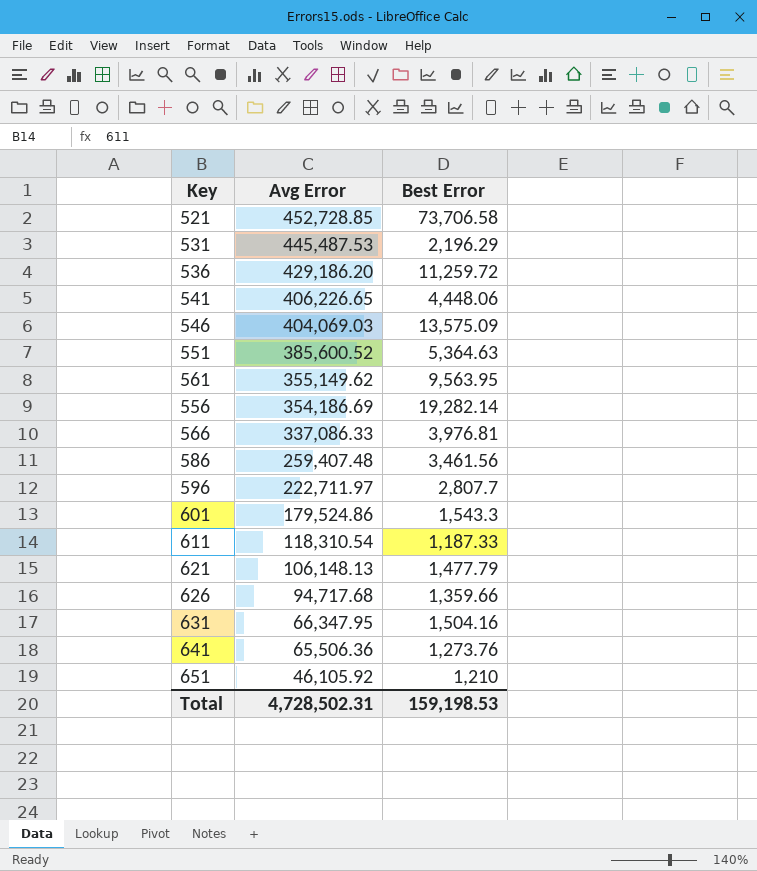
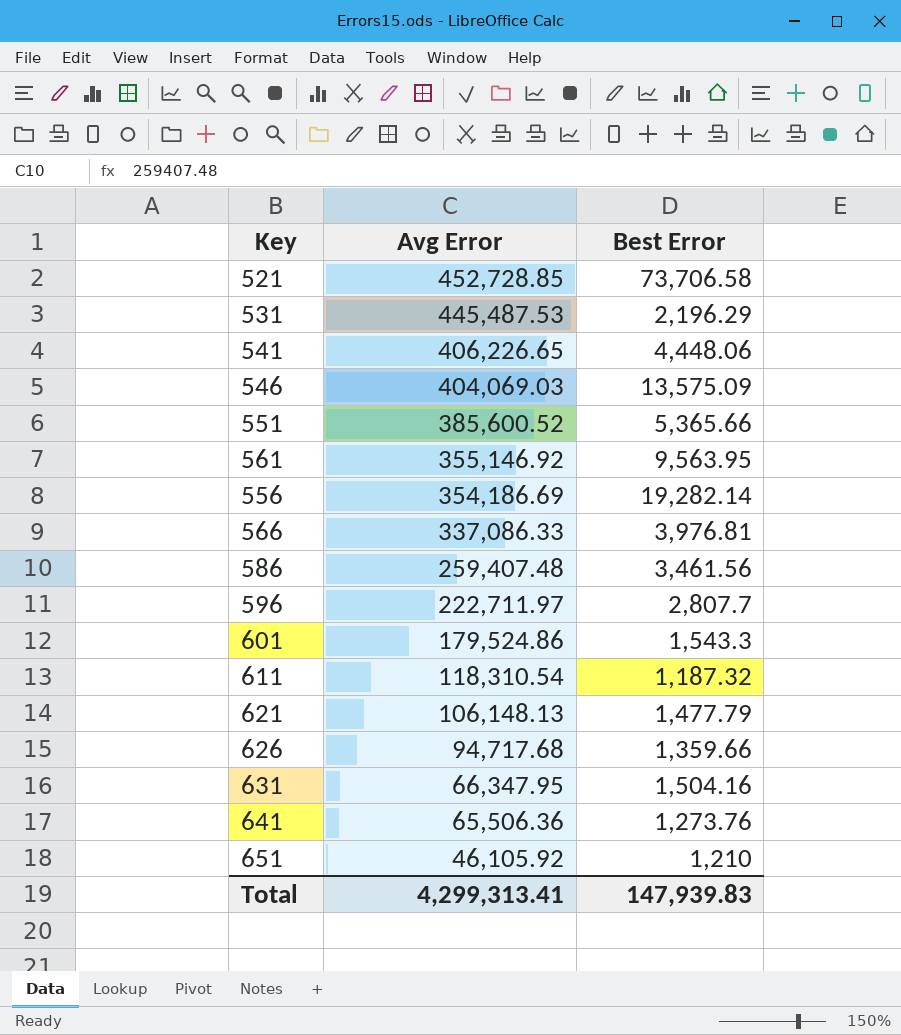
row 536: 429,186.20 | 11,259.72 -> none
551 | Best Error: 5,364.63 -> 5,365.66
561 | Avg Error: 355,149.62 -> 355,146.92
611 | Best Error: 1,187.33 -> 1,187.32
Total | Avg Error: 4,728,502.31 -> 4,299,313.41
Total | Best Error: 159,198.53 -> 147,939.83

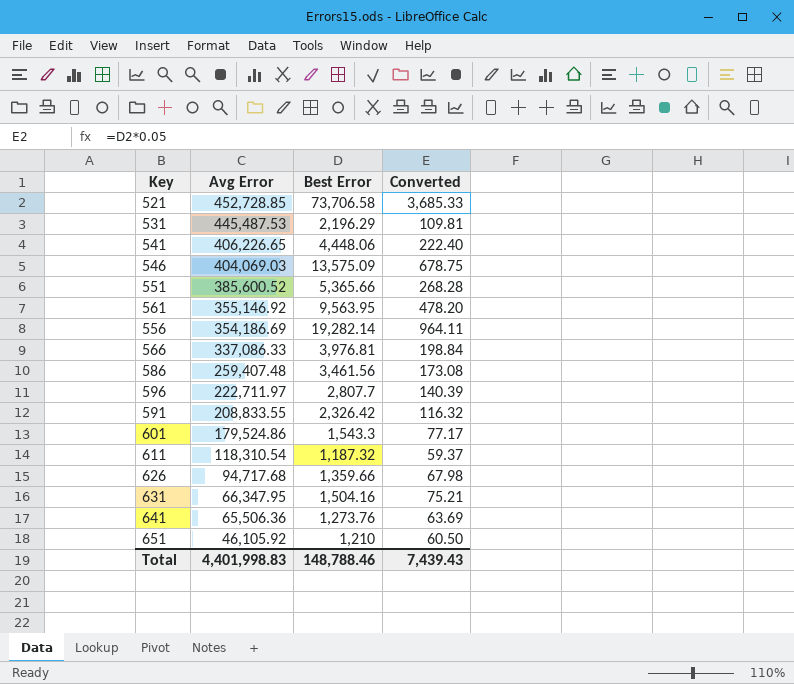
column Converted | formula: none -> [Best Error] * 0.05
row 621: 106,148.13 | 1,477.79 -> none
row 591: none -> 208,833.55 | 2,326.42 | 116.32
Total | Avg Error: 4,299,313.41 -> 4,401,998.83
Total | Best Error: 147,939.83 -> 148,788.46

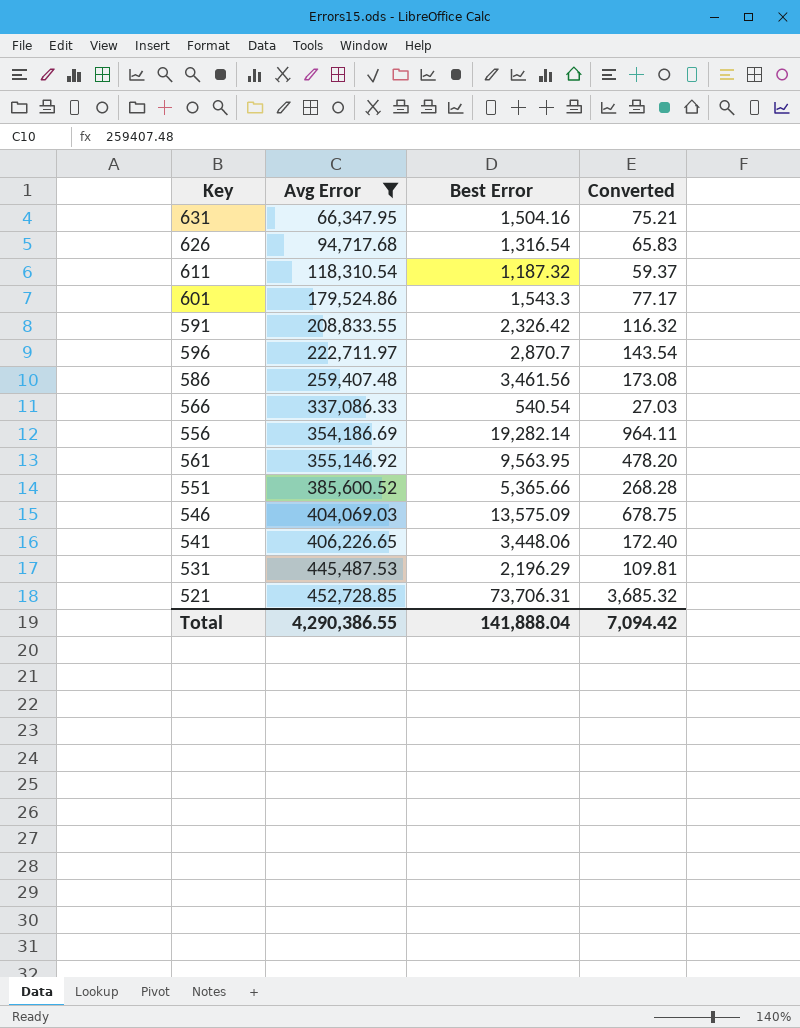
filter: none -> Avg Error >= 66,347.95
row order: Avg Error descending -> Avg Error ascending
626 | Best Error: 1,359.66 -> 1,316.54
626 | Converted: 67.98 -> 65.83
596 | Best Error: 2,807.7 -> 2,870.7
596 | Converted: 140.39 -> 143.54
566 | Best Error: 3,976.81 -> 540.54
566 | Converted: 198.84 -> 27.03
541 | Best Error: 4,448.06 -> 3,448.06
541 | Converted: 222.40 -> 172.40
521 | Best Error: 73,706.58 -> 73,706.31
521 | Converted: 3,685.33 -> 3,685.32
Total | Avg Error: 4,401,998.83 -> 4,290,386.55
Total | Best Error: 148,788.46 -> 141,888.04
Total | Converted: 7,439.43 -> 7,094.42

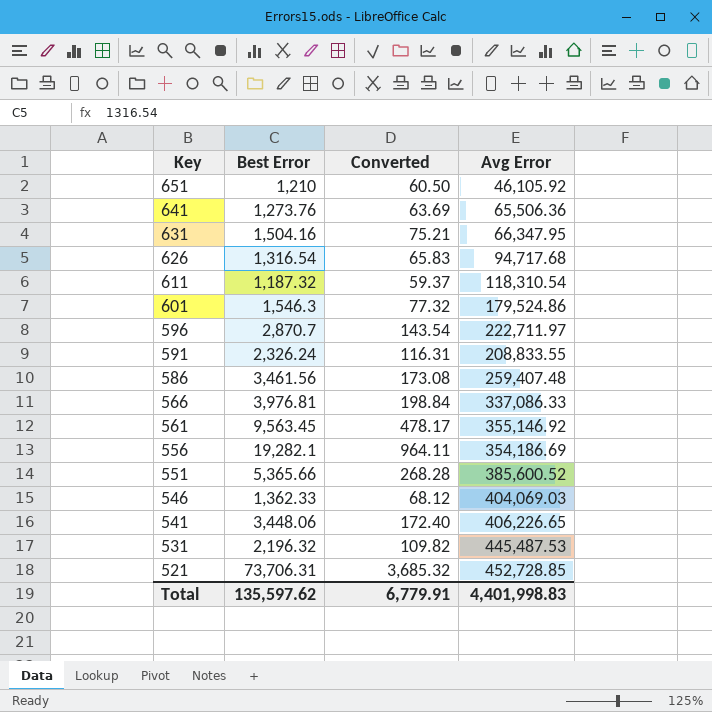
filter: Avg Error >= 66,347.95 -> none
row order: Avg Error ascending -> Key descending
column Avg Error | position: 2 -> 4
601 | Best Error: 1,543.3 -> 1,546.3
601 | Converted: 77.17 -> 77.32
591 | Best Error: 2,326.42 -> 2,326.24
591 | Converted: 116.32 -> 116.31
566 | Best Error: 540.54 -> 3,976.81
566 | Converted: 27.03 -> 198.84
561 | Best Error: 9,563.95 -> 9,563.45
561 | Converted: 478.20 -> 478.17
556 | Best Error: 19,282.14 -> 19,282.1
546 | Best Error: 13,575.09 -> 1,362.33
546 | Converted: 678.75 -> 68.12
531 | Best Error: 2,196.29 -> 2,196.32
531 | Converted: 109.81 -> 109.82
Total | Best Error: 141,888.04 -> 135,597.62
Total | Converted: 7,094.42 -> 6,779.91
Total | Avg Error: 4,290,386.55 -> 4,401,998.83

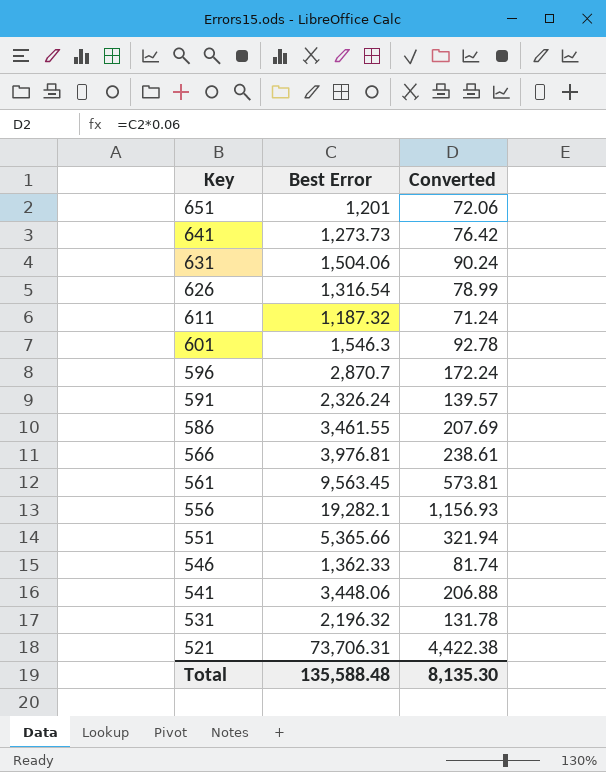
column Avg Error | position: 4 -> none
column Converted | formula: [Best Error] * 0.05 -> [Best Error] * 0.06
651 | Best Error: 1,210 -> 1,201
641 | Best Error: 1,273.76 -> 1,273.73
631 | Best Error: 1,504.16 -> 1,504.06
586 | Best Error: 3,461.56 -> 3,461.55
Total | Best Error: 135,597.62 -> 135,588.48
Total | Converted: 6,779.91 -> 8,135.30

